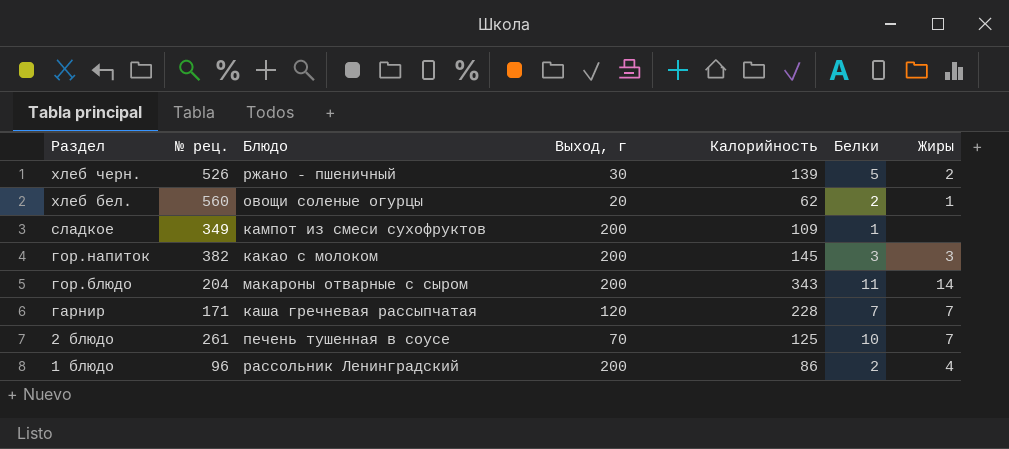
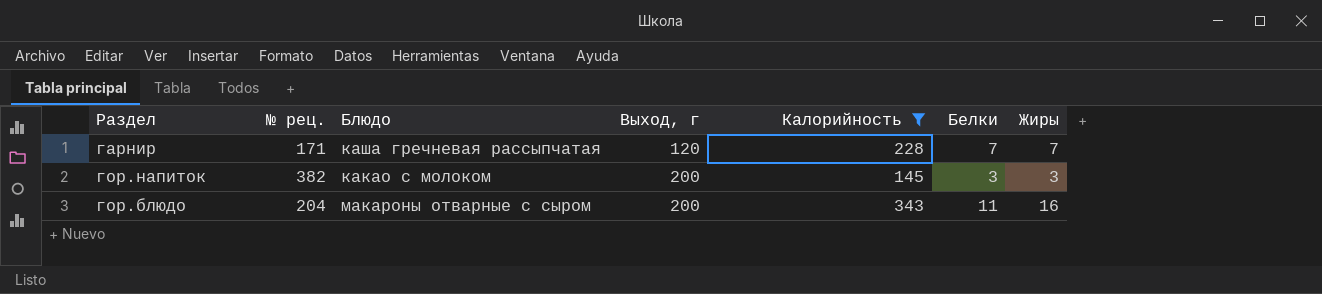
filter: none -> Калорийность >= 145
row order: Раздел descending -> Выход, г ascending
гор.блюдо | Жиры: 14 -> 16

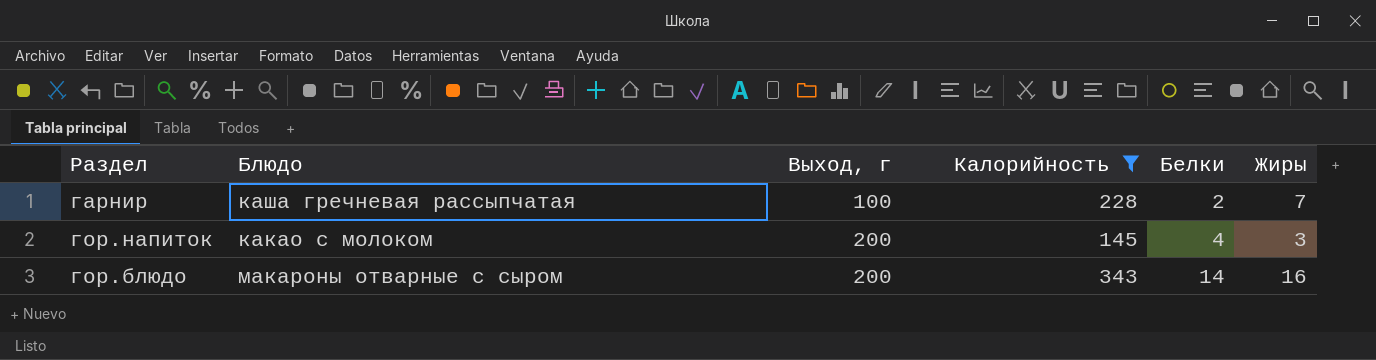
column № рец. | position: 2 -> none
гарнир | Выход, г: 120 -> 100
гарнир | Белки: 7 -> 2
гор.напиток | Белки: 3 -> 4
гор.блюдо | Белки: 11 -> 14

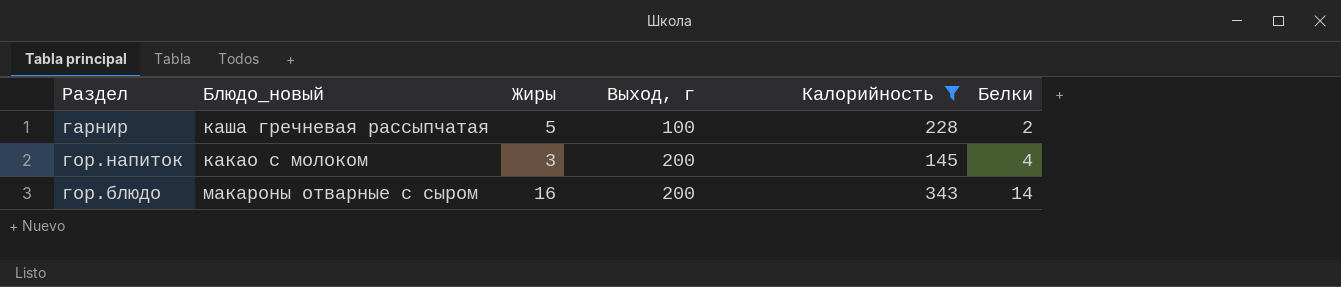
column name: Блюдо -> Блюдо_новый
column Жиры | position: 6 -> 3
гарнир | Жиры: 7 -> 5

